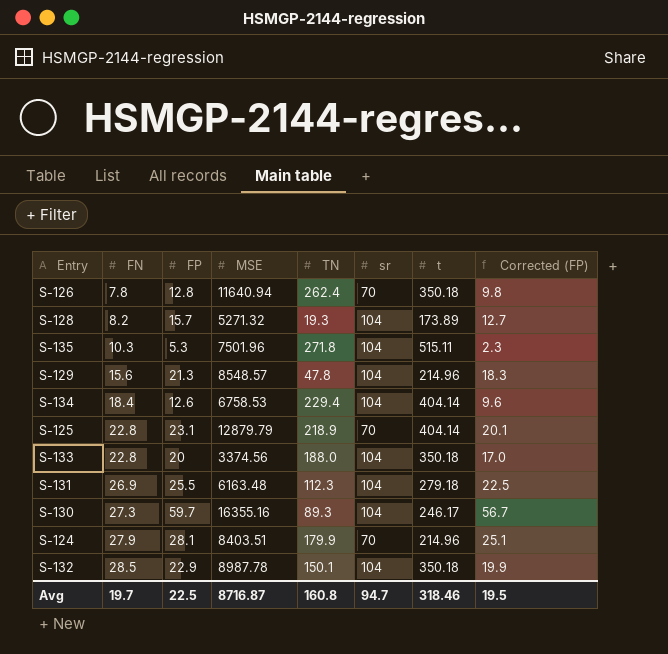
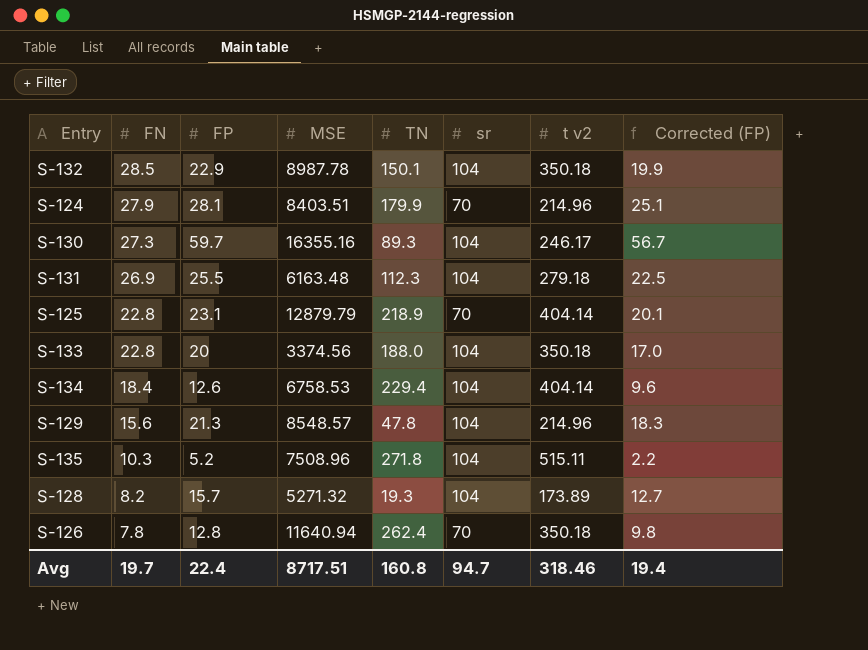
row order: FN ascending -> FN descending
column name: t -> t v2
S-135 | FP: 5.3 -> 5.2
S-135 | MSE: 7501.96 -> 7508.96
S-135 | Corrected (FP): 2.3 -> 2.2
Avg | FP: 22.5 -> 22.4
Avg | MSE: 8716.87 -> 8717.51
Avg | Corrected (FP): 19.5 -> 19.4

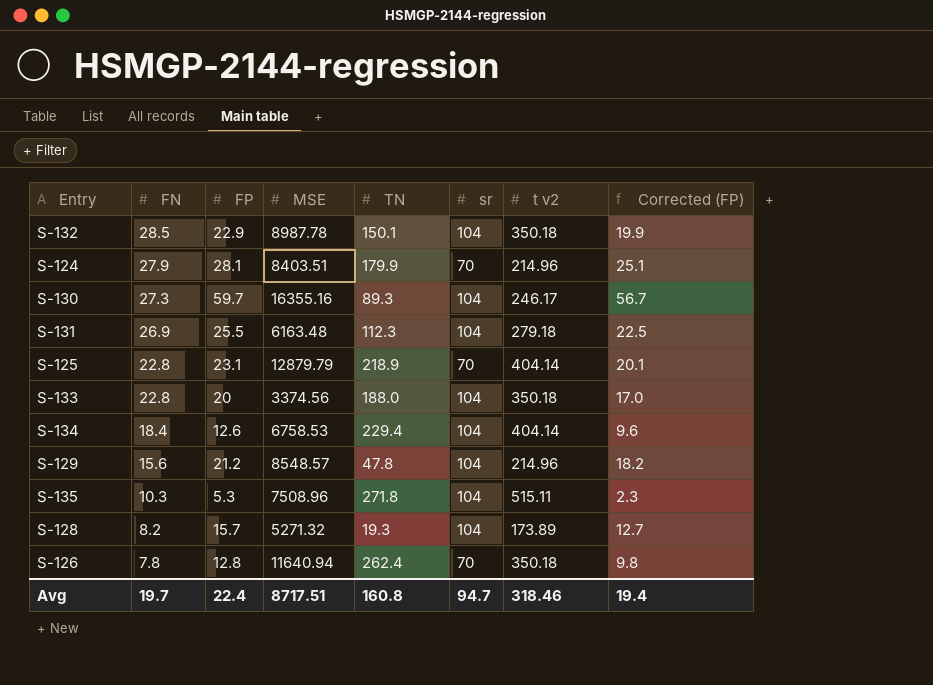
S-129 | FP: 21.3 -> 21.2
S-129 | Corrected (FP): 18.3 -> 18.2
S-135 | FP: 5.2 -> 5.3
S-135 | Corrected (FP): 2.2 -> 2.3

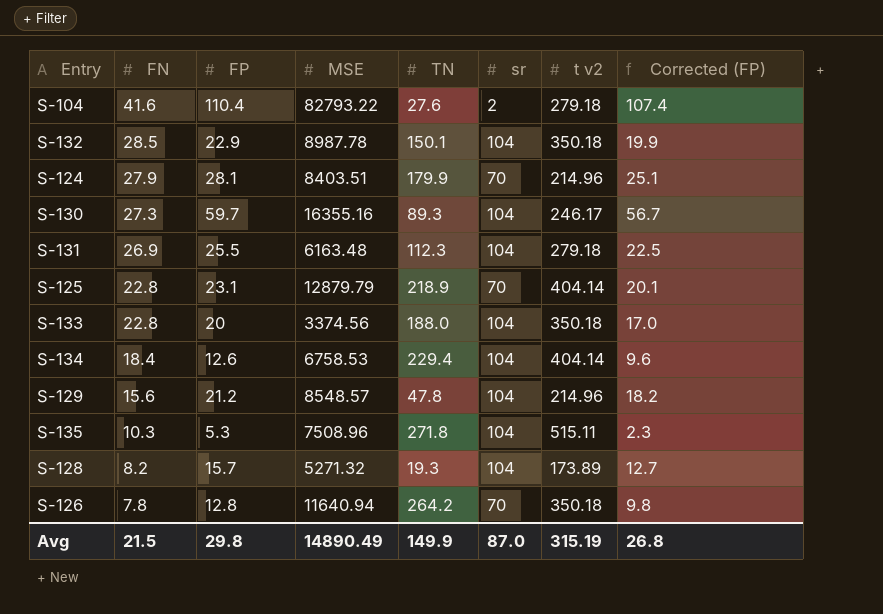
row S-104: none -> 41.6 | 110.4 | 82793.22 | 27.6 | 2 | 279.18 | 107.4
S-126 | TN: 262.4 -> 264.2
Avg | FN: 19.7 -> 21.5
Avg | FP: 22.4 -> 29.8
Avg | MSE: 8717.51 -> 14890.49
Avg | TN: 160.8 -> 149.9
Avg | sr: 94.7 -> 87.0
Avg | t v2: 318.46 -> 315.19
Avg | Corrected (FP): 19.4 -> 26.8

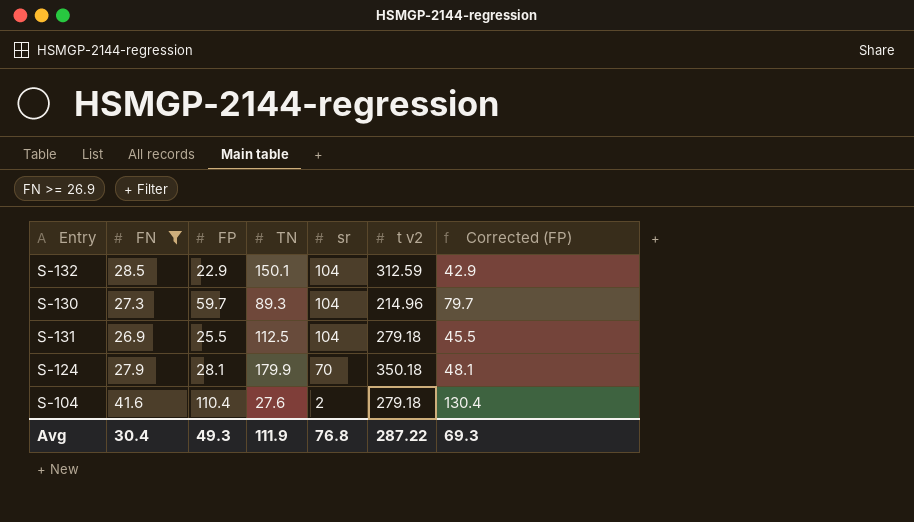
filter: none -> FN >= 26.9
row order: FN descending -> sr descending
column MSE | position: 4 -> none
column Corrected (FP) | formula: [FP] - 3 -> [FP] + 20
S-132 | t v2: 350.18 -> 312.59
S-130 | t v2: 246.17 -> 214.96
S-131 | TN: 112.3 -> 112.5
S-124 | t v2: 214.96 -> 350.18
Avg | FN: 21.5 -> 30.4
Avg | FP: 29.8 -> 49.3
Avg | TN: 149.9 -> 111.9
Avg | sr: 87.0 -> 76.8
Avg | t v2: 315.19 -> 287.22
Avg | Corrected (FP): 26.8 -> 69.3

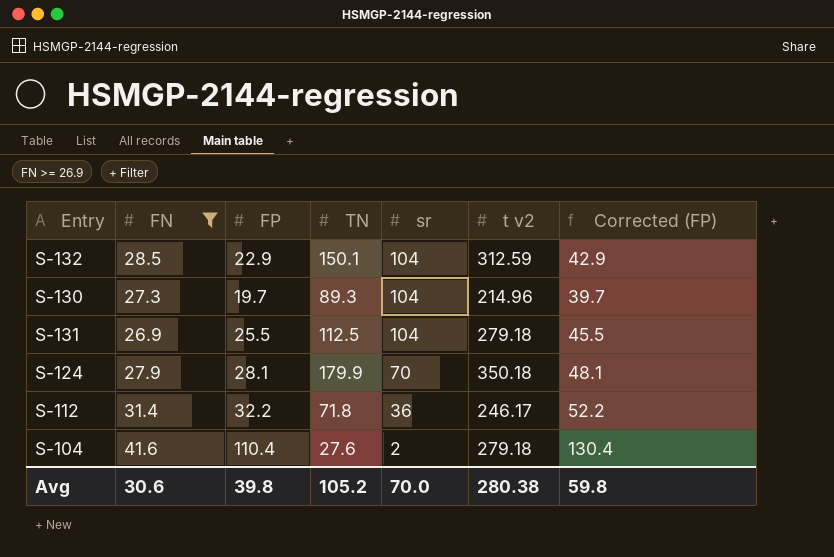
S-130 | FP: 59.7 -> 19.7
S-130 | Corrected (FP): 79.7 -> 39.7
row S-112: none -> 31.4 | 32.2 | 71.8 | 36 | 246.17 | 52.2
Avg | FN: 30.4 -> 30.6
Avg | FP: 49.3 -> 39.8
Avg | TN: 111.9 -> 105.2
Avg | sr: 76.8 -> 70.0
Avg | t v2: 287.22 -> 280.38
Avg | Corrected (FP): 69.3 -> 59.8

